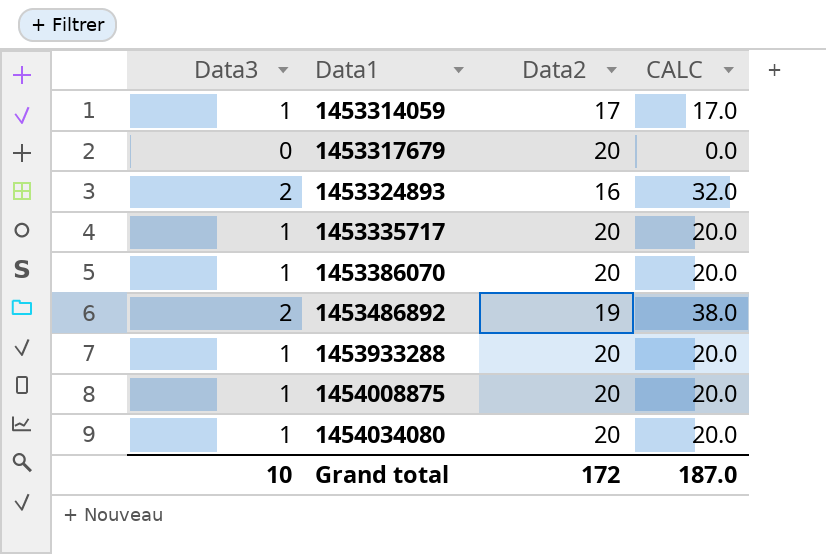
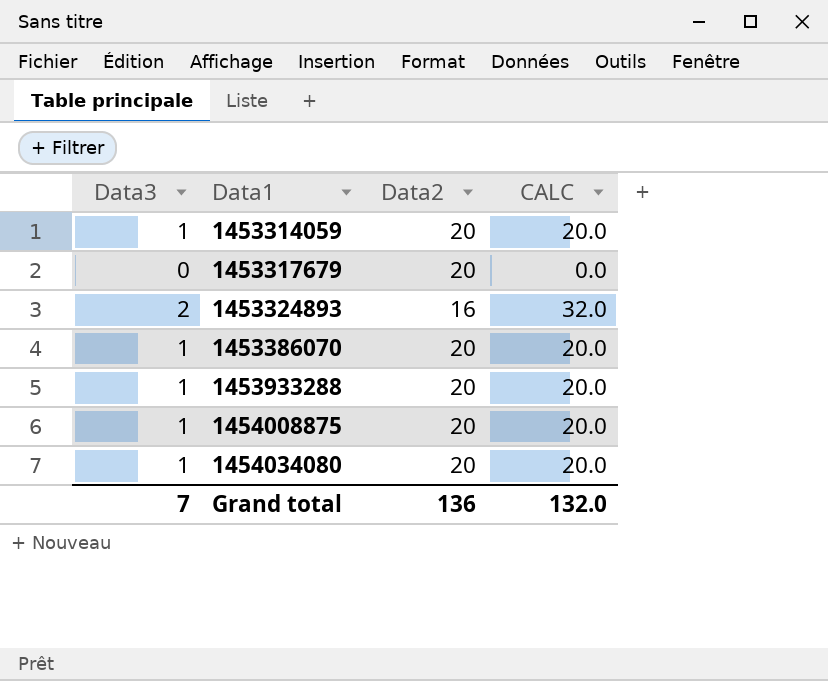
row 1453335717: 1 | 20 | 20.0 -> none
row 1453486892: 2 | 19 | 38.0 -> none
1453314059 | Data2: 17 -> 20
1453314059 | CALC: 17.0 -> 20.0
Grand total | Data3: 10 -> 7
Grand total | Data2: 172 -> 136
Grand total | CALC: 187.0 -> 132.0

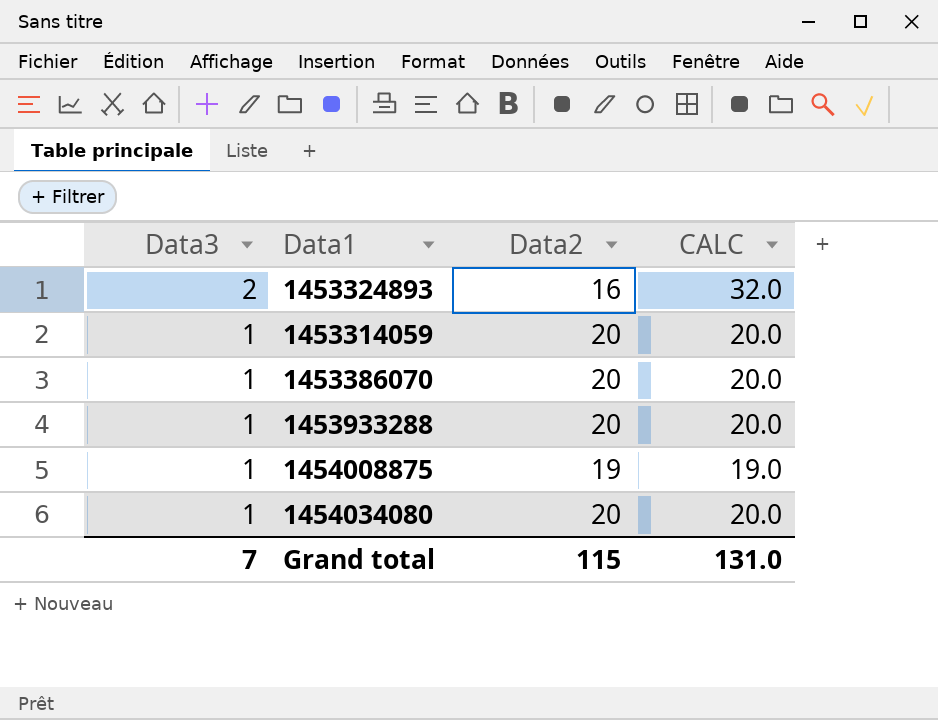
row order: Data1 ascending -> Data3 descending
row 1453317679: 0 | 20 | 0.0 -> none
1454008875 | Data2: 20 -> 19
1454008875 | CALC: 20.0 -> 19.0
Grand total | Data2: 136 -> 115
Grand total | CALC: 132.0 -> 131.0

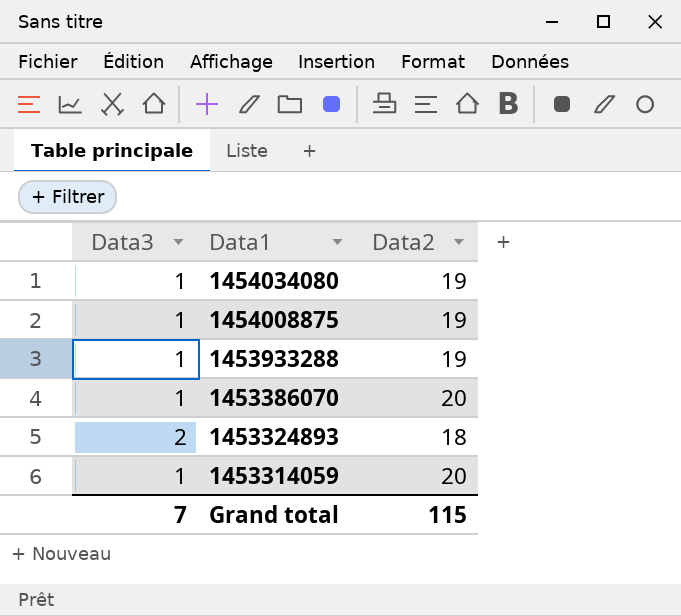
row order: Data3 descending -> Data1 descending
column CALC | formula: [Data3] * [Data2] -> none
1454034080 | Data2: 20 -> 19
1453933288 | Data2: 20 -> 19
1453324893 | Data2: 16 -> 18

